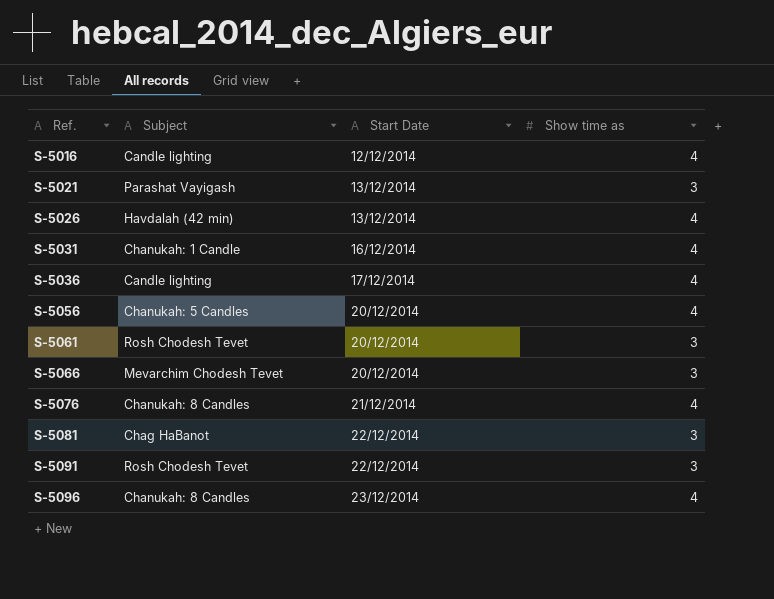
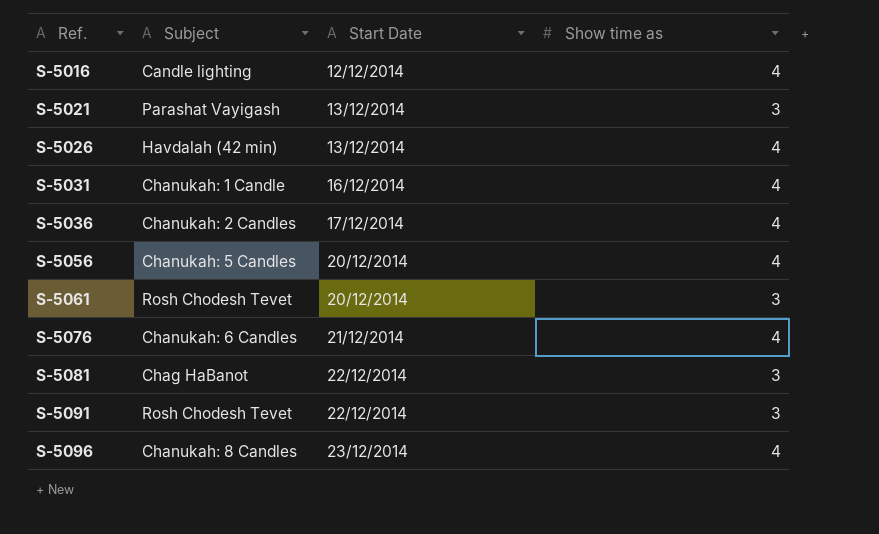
row S-5066: Mevarchim Chodesh Tevet | 20/12/2014 | 3 -> none
S-5036 | Subject: Candle lighting -> Chanukah: 2 Candles
S-5076 | Subject: Chanukah: 8 Candles -> Chanukah: 6 Candles

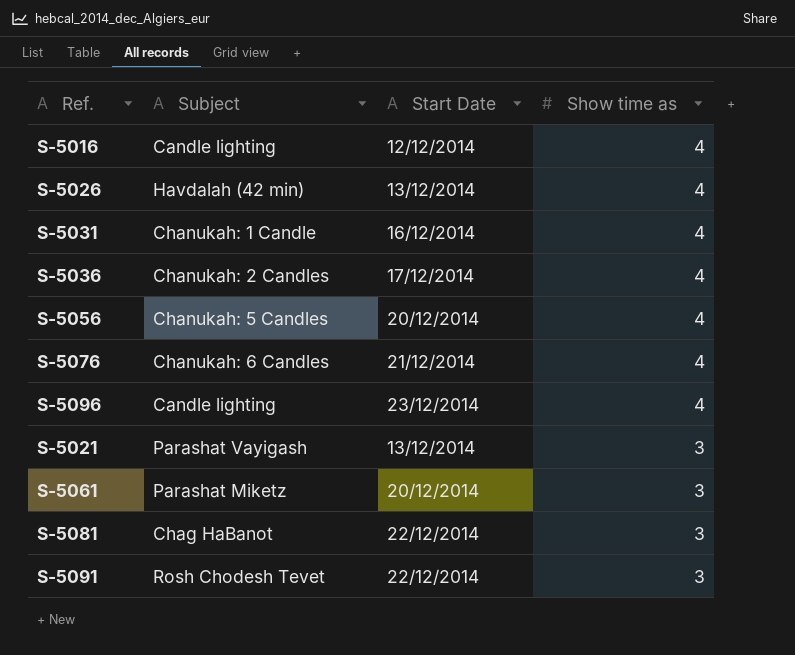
row order: Ref. ascending -> Show time as descending
S-5096 | Subject: Chanukah: 8 Candles -> Candle lighting
S-5061 | Subject: Rosh Chodesh Tevet -> Parashat Miketz

